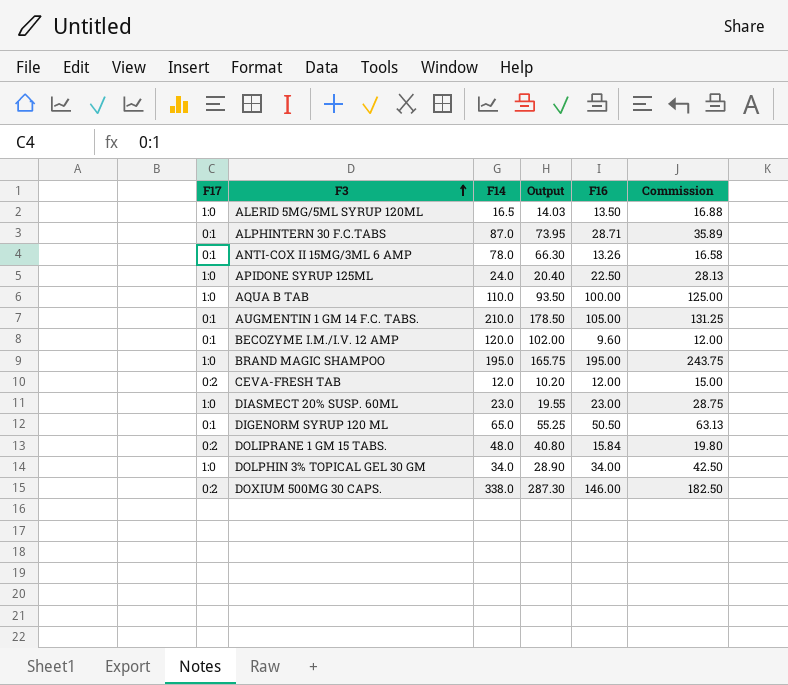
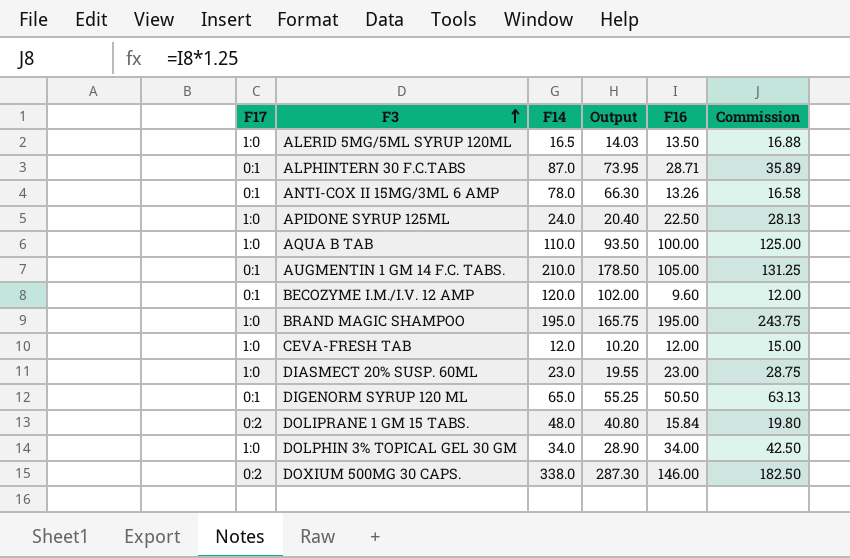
CEVA-FRESH TAB | F17: 0:2 -> 1:0

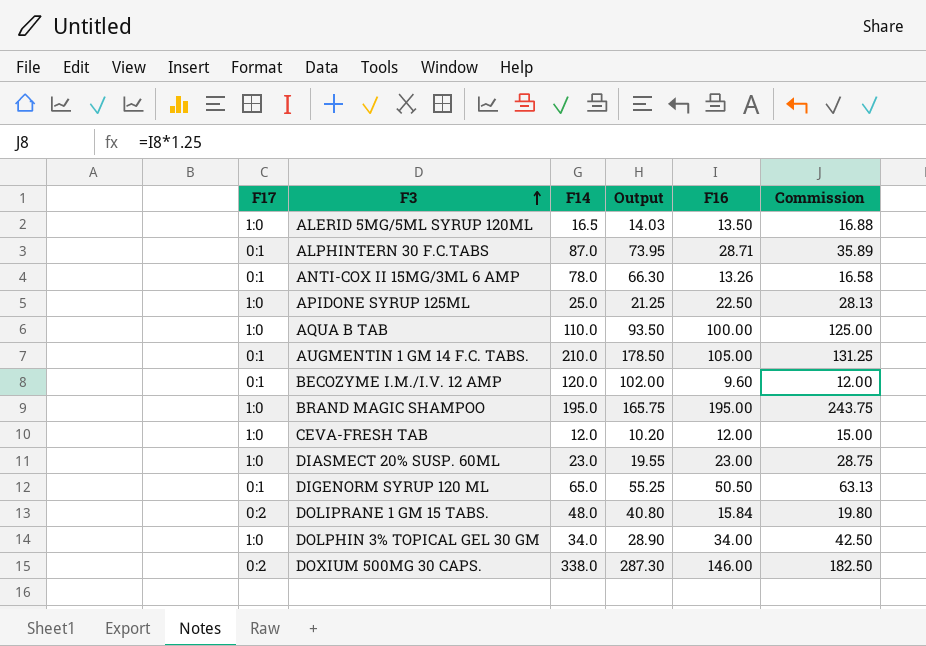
APIDONE SYRUP 125ML | F14: 24.0 -> 25.0
APIDONE SYRUP 125ML | Output: 20.40 -> 21.25

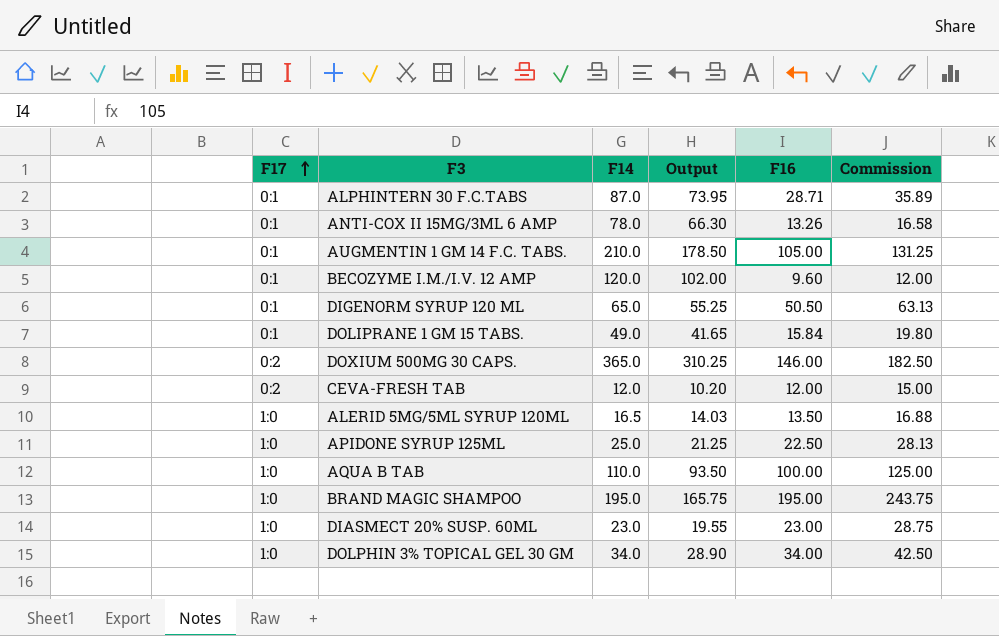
row order: F3 ascending -> F17 ascending
DOLIPRANE 1 GM 15 TABS. | F17: 0:2 -> 0:1
DOLIPRANE 1 GM 15 TABS. | F14: 48.0 -> 49.0
DOLIPRANE 1 GM 15 TABS. | Output: 40.80 -> 41.65
DOXIUM 500MG 30 CAPS. | F14: 338.0 -> 365.0
DOXIUM 500MG 30 CAPS. | Output: 287.30 -> 310.25
CEVA-FRESH TAB | F17: 1:0 -> 0:2

